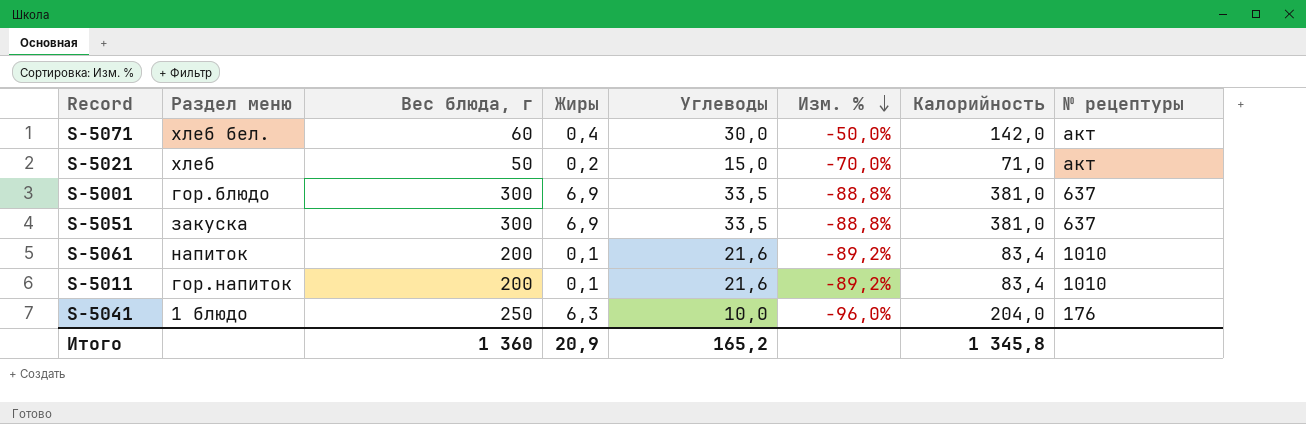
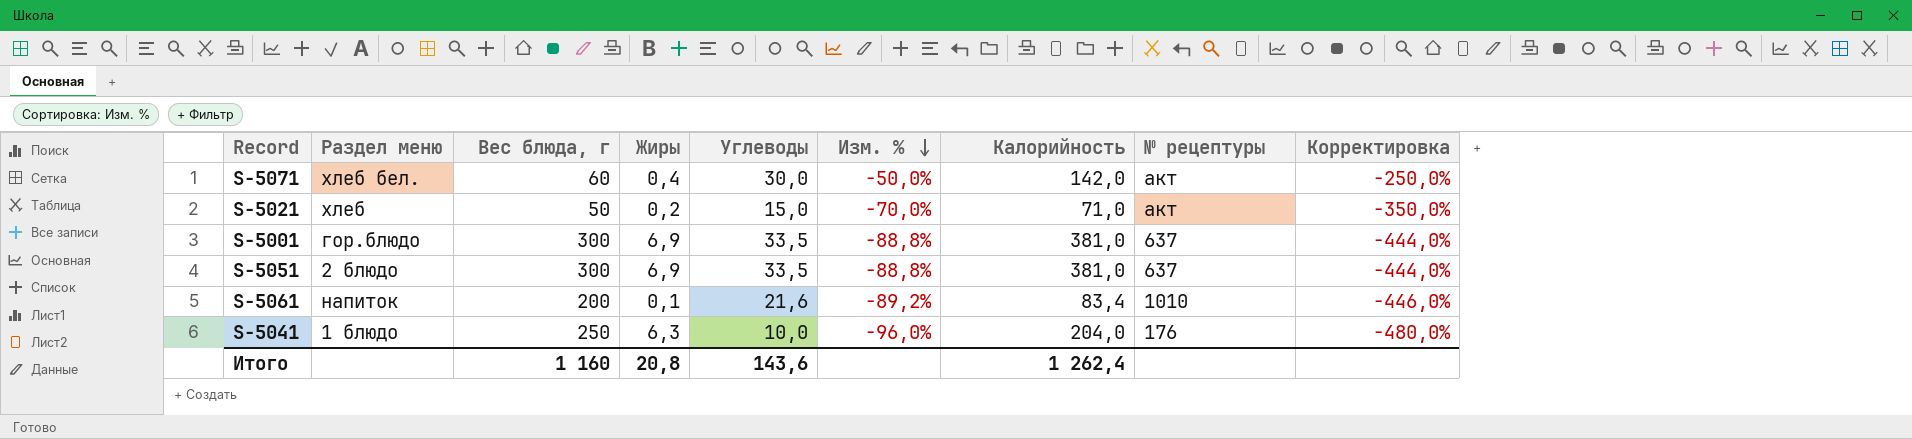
column Корректировка | formula: none -> [Изм. %] * 5
row S-5011: гор.напиток | 200 | 0,1 | 21,6 | -89,2% | 83,4 | 1010 -> none
S-5051 | Раздел меню: закуска -> 2 блюдо
Итого | Вес блюда, г: 1 360 -> 1 160
Итого | Жиры: 20,9 -> 20,8
Итого | Углеводы: 165,2 -> 143,6
Итого | Калорийность: 1 345,8 -> 1 262,4

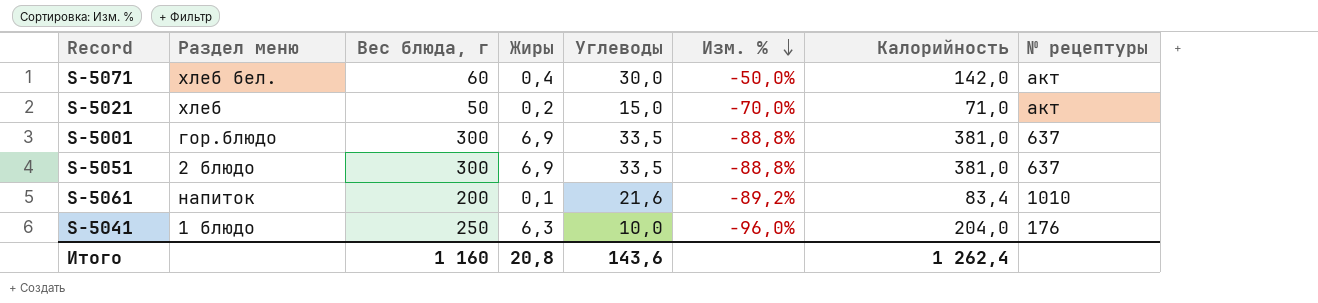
column Корректировка | formula: [Изм. %] * 5 -> none

